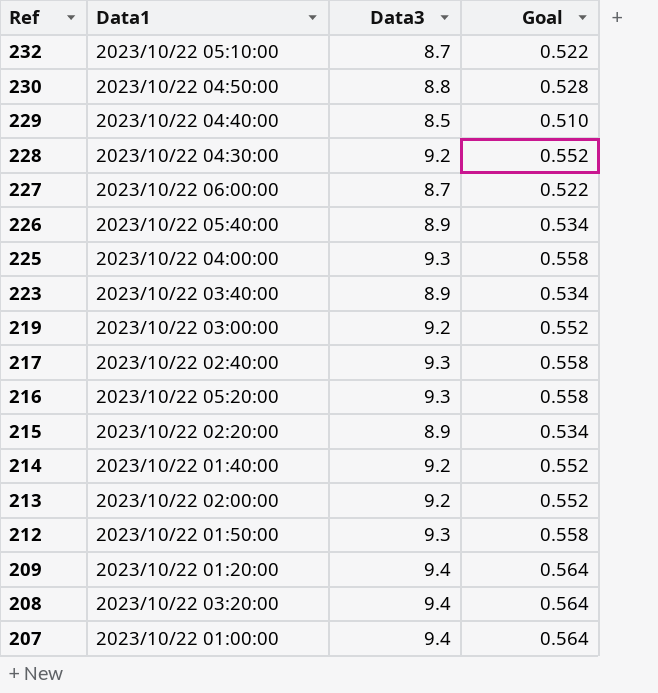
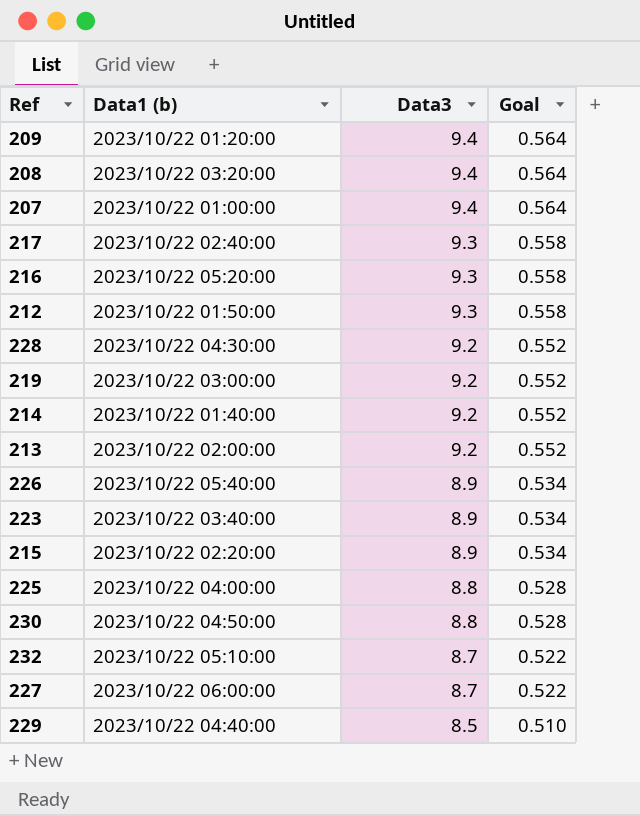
row order: Ref descending -> Data3 descending
column name: Data1 -> Data1 (b)
225 | Data3: 9.3 -> 8.8
225 | Goal: 0.558 -> 0.528

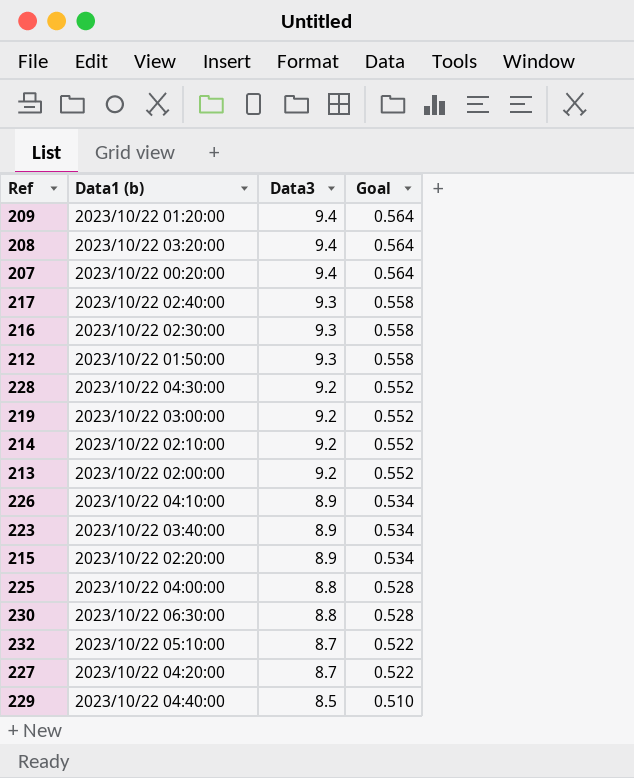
207 | Data1 (b): 2023/10/22 01:00:00 -> 2023/10/22 00:20:00
216 | Data1 (b): 2023/10/22 05:20:00 -> 2023/10/22 02:30:00
214 | Data1 (b): 2023/10/22 01:40:00 -> 2023/10/22 02:10:00
226 | Data1 (b): 2023/10/22 05:40:00 -> 2023/10/22 04:10:00
230 | Data1 (b): 2023/10/22 04:50:00 -> 2023/10/22 06:30:00
227 | Data1 (b): 2023/10/22 06:00:00 -> 2023/10/22 04:20:00

